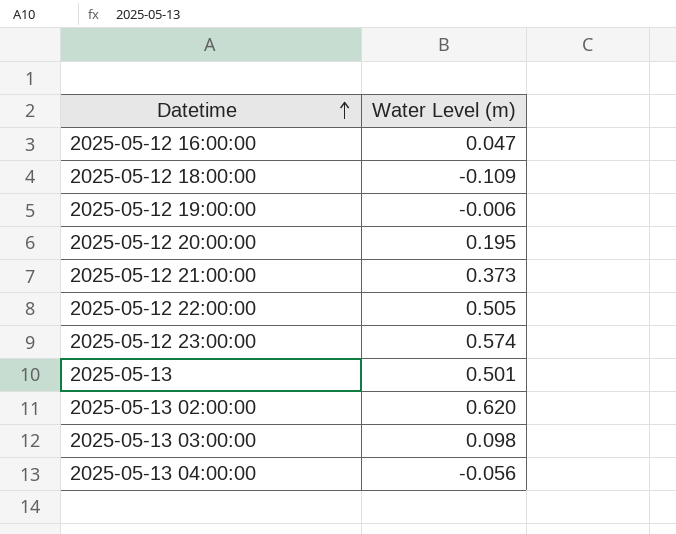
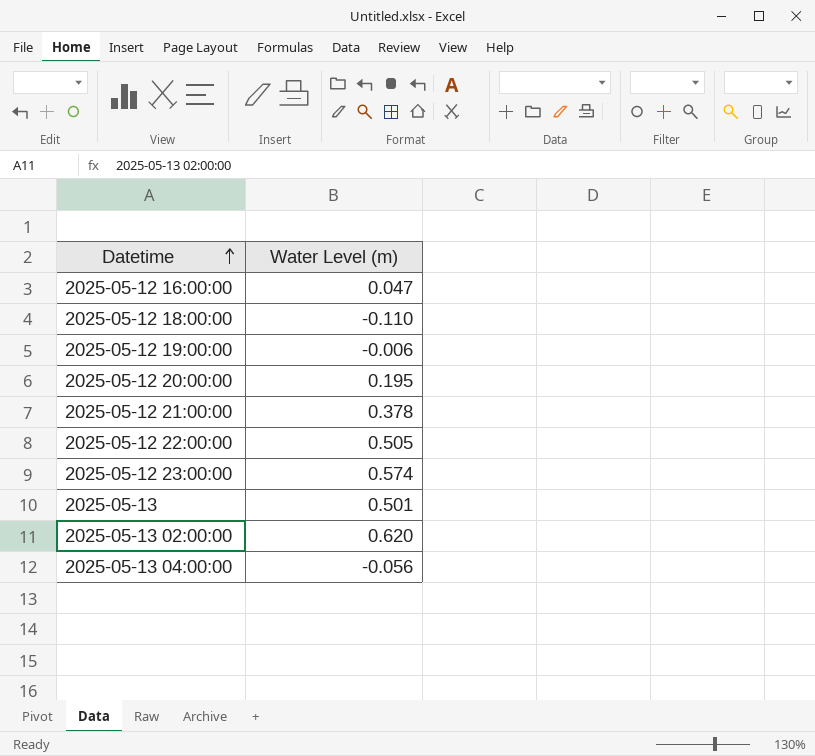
row 2025-05-13 03:00:00: 0.098 -> none
2025-05-12 18:00:00 | Water Level (m): -0.109 -> -0.110
2025-05-12 21:00:00 | Water Level (m): 0.373 -> 0.378

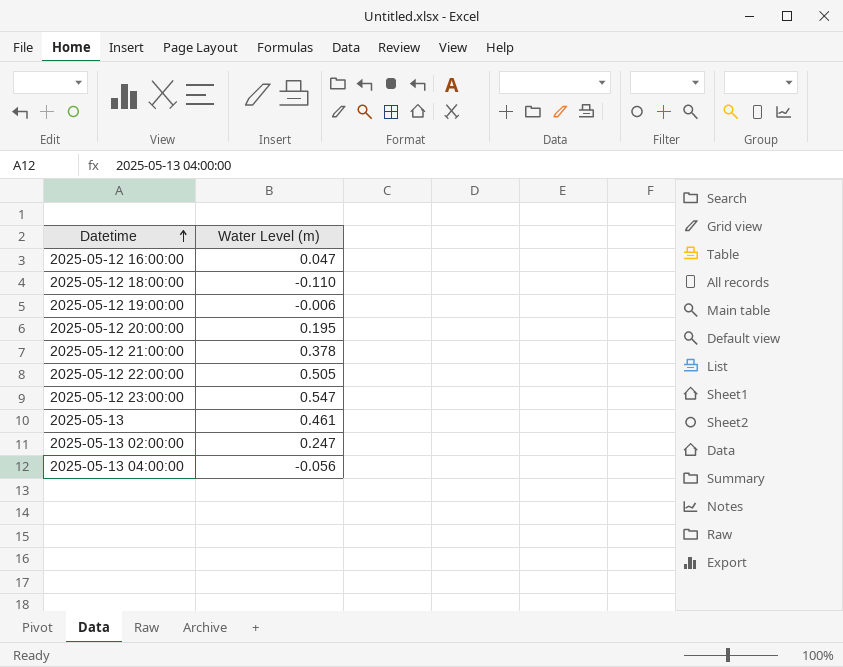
2025-05-12 23:00:00 | Water Level (m): 0.574 -> 0.547
2025-05-13 | Water Level (m): 0.501 -> 0.461
2025-05-13 02:00:00 | Water Level (m): 0.620 -> 0.247

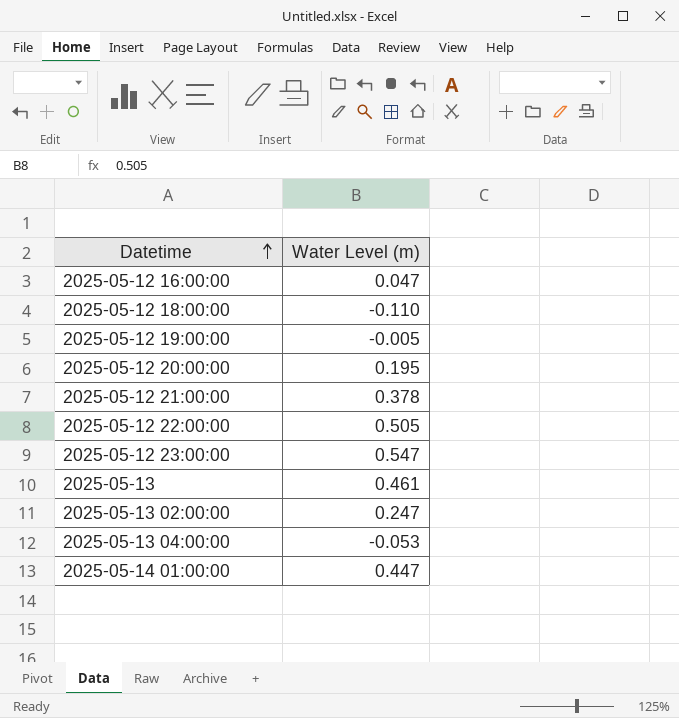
2025-05-12 19:00:00 | Water Level (m): -0.006 -> -0.005
2025-05-13 04:00:00 | Water Level (m): -0.056 -> -0.053
row 2025-05-14 01:00:00: none -> 0.447

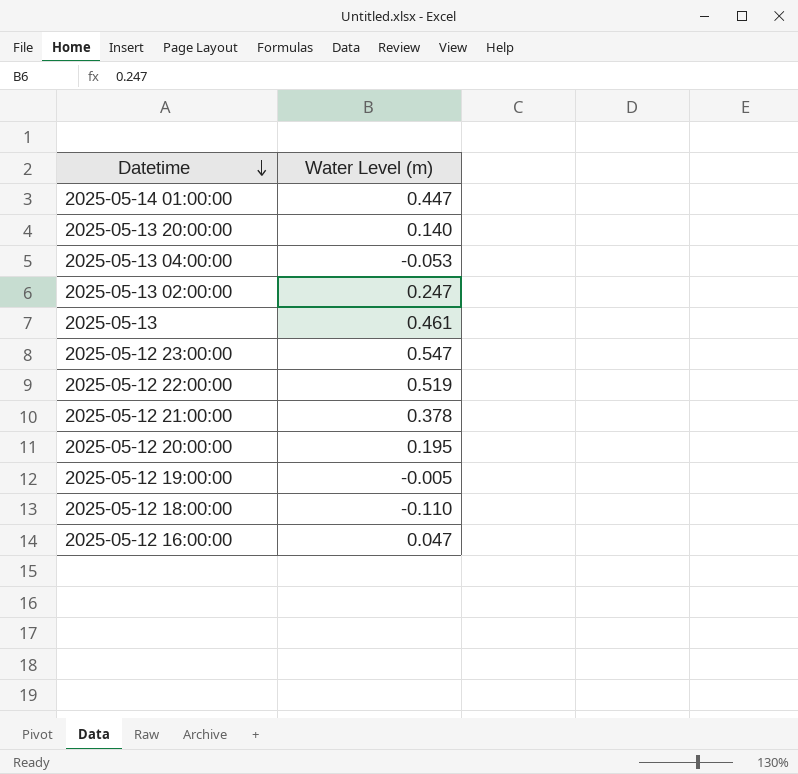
row order: Datetime ascending -> Datetime descending
row 2025-05-13 20:00:00: none -> 0.140
2025-05-12 22:00:00 | Water Level (m): 0.505 -> 0.519

